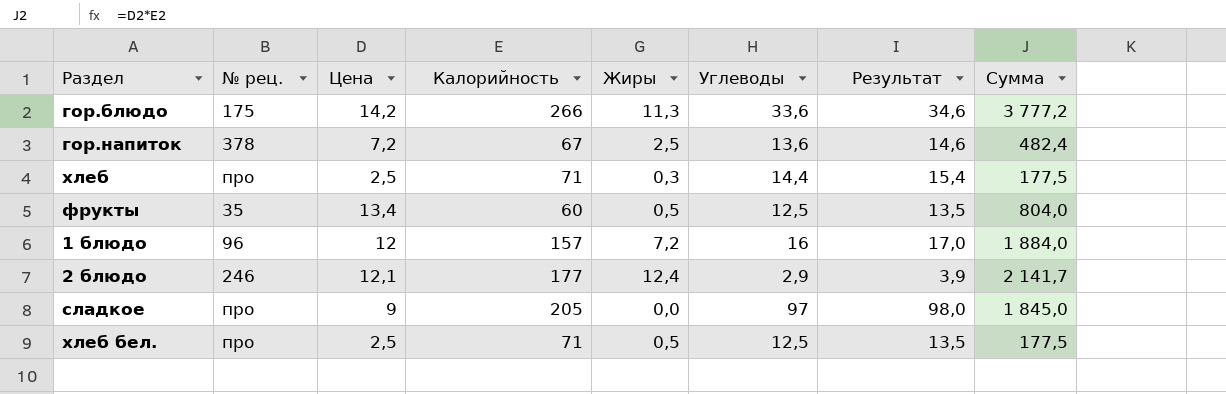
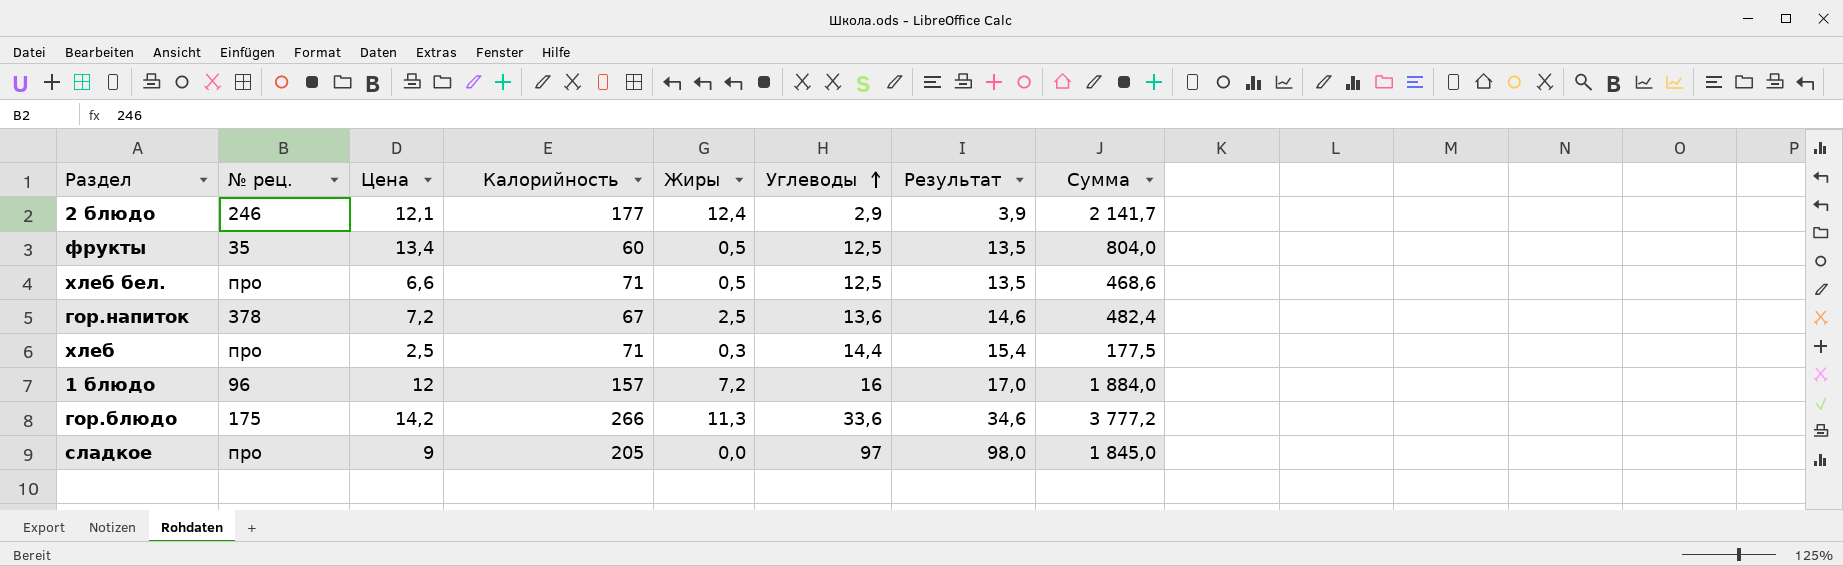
row order: none -> Углеводы ascending
хлеб бел. | Цена: 2,5 -> 6,6
хлеб бел. | Сумма: 177,5 -> 468,6

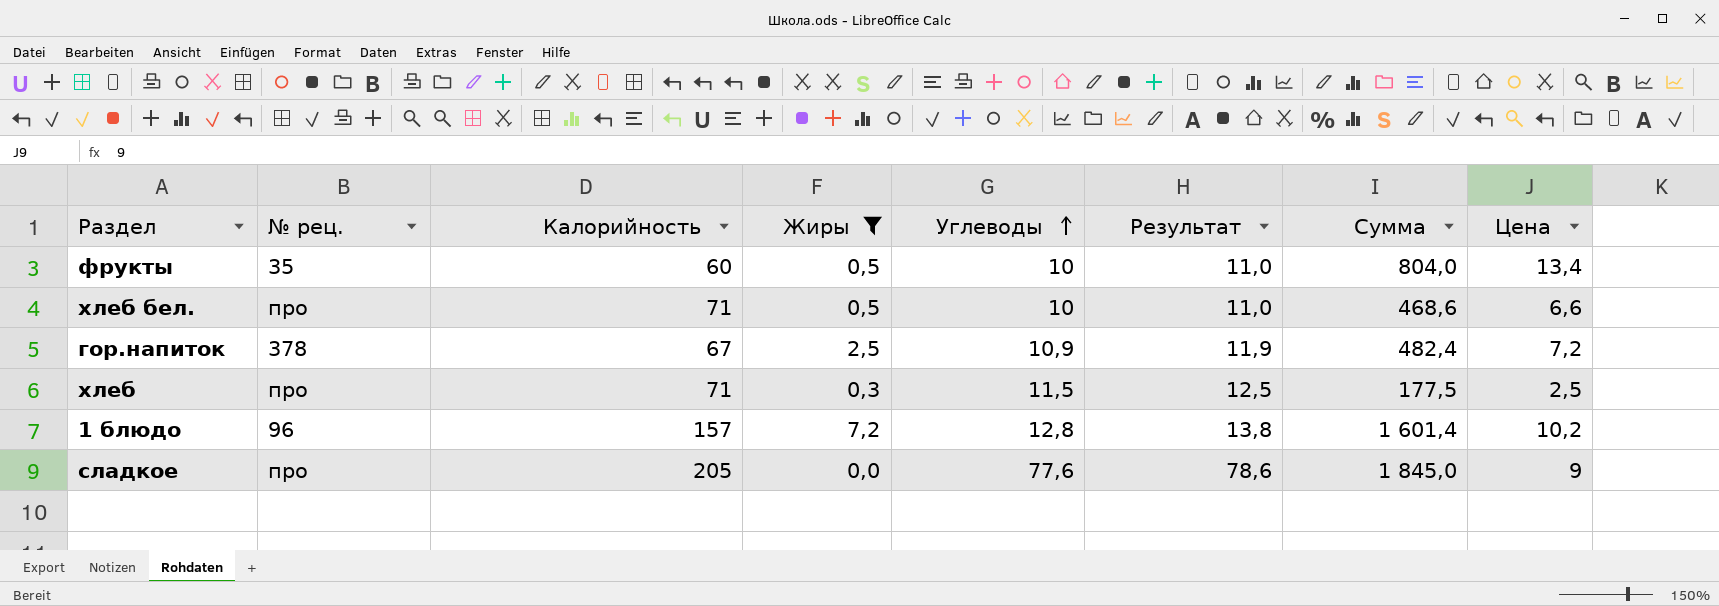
filter: none -> Жиры <= 7,2
column Цена | position: 3 -> 8
фрукты | Углеводы: 12,5 -> 10
фрукты | Результат: 13,5 -> 11,0
хлеб бел. | Углеводы: 12,5 -> 10
хлеб бел. | Результат: 13,5 -> 11,0
гор.напиток | Углеводы: 13,6 -> 10,9
гор.напиток | Результат: 14,6 -> 11,9
хлеб | Углеводы: 14,4 -> 11,5
хлеб | Результат: 15,4 -> 12,5
1 блюдо | Углеводы: 16 -> 12,8
1 блюдо | Результат: 17,0 -> 13,8
1 блюдо | Сумма: 1 884,0 -> 1 601,4
1 блюдо | Цена: 12 -> 10,2
сладкое | Углеводы: 97 -> 77,6
сладкое | Результат: 98,0 -> 78,6

